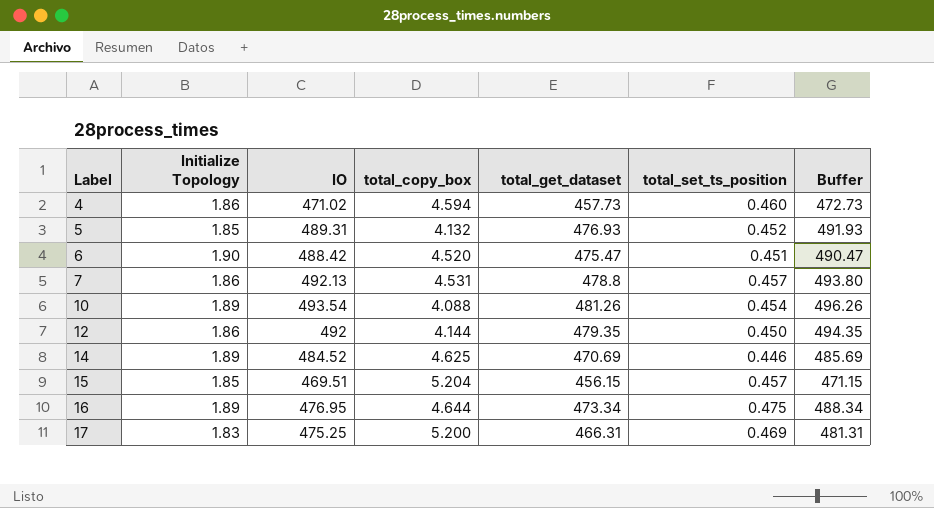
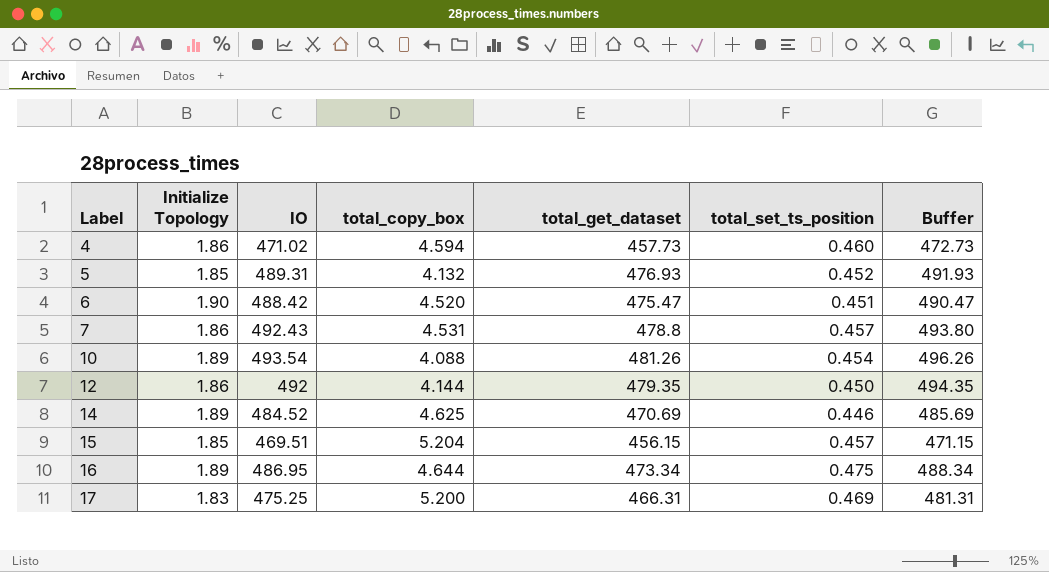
7 | IO: 492.13 -> 492.43
16 | IO: 476.95 -> 486.95

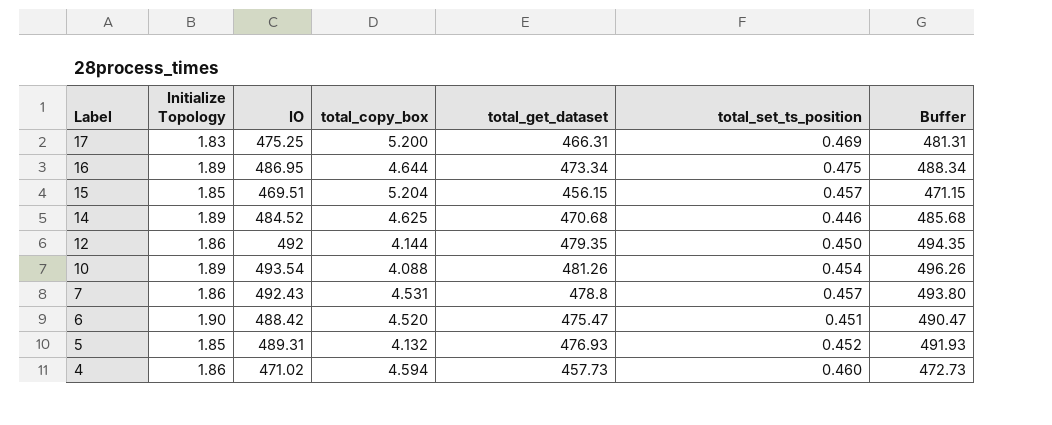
row order: Label ascending -> Label descending
14 | total_get_dataset: 470.69 -> 470.68
14 | Buffer: 485.69 -> 485.68

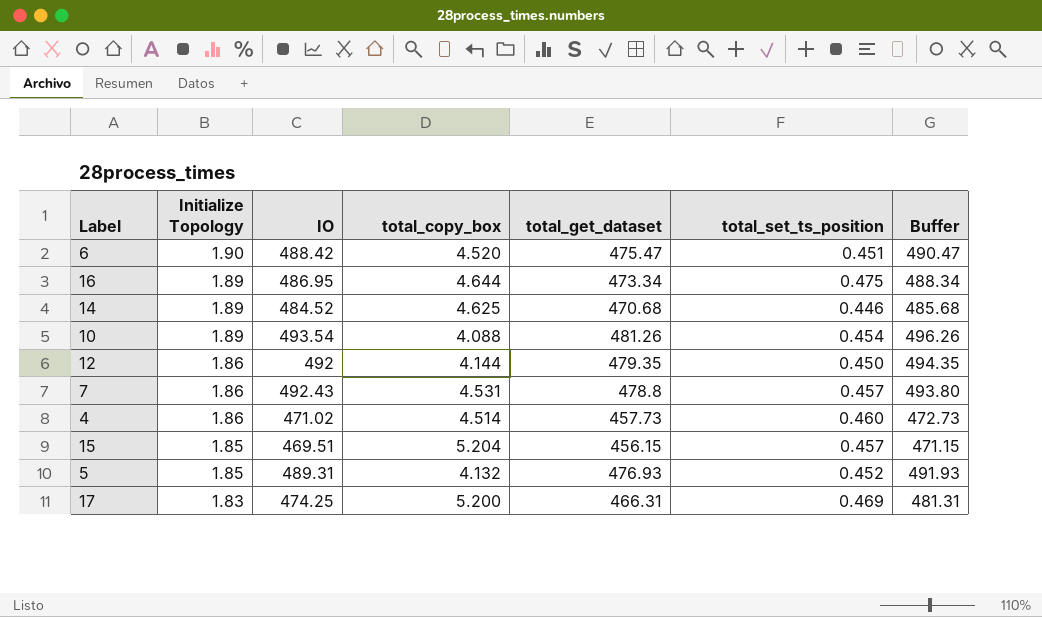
row order: Label descending -> Initialize Topology descending
4 | total_copy_box: 4.594 -> 4.514
17 | IO: 475.25 -> 474.25

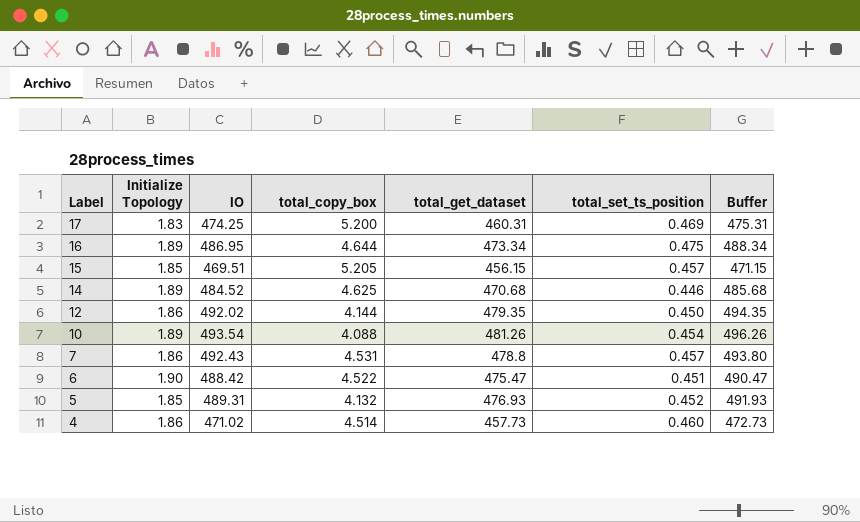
row order: Initialize Topology descending -> Label descending
17 | total_get_dataset: 466.31 -> 460.31
17 | Buffer: 481.31 -> 475.31
15 | total_copy_box: 5.204 -> 5.205
12 | IO: 492 -> 492.02
6 | total_copy_box: 4.520 -> 4.522

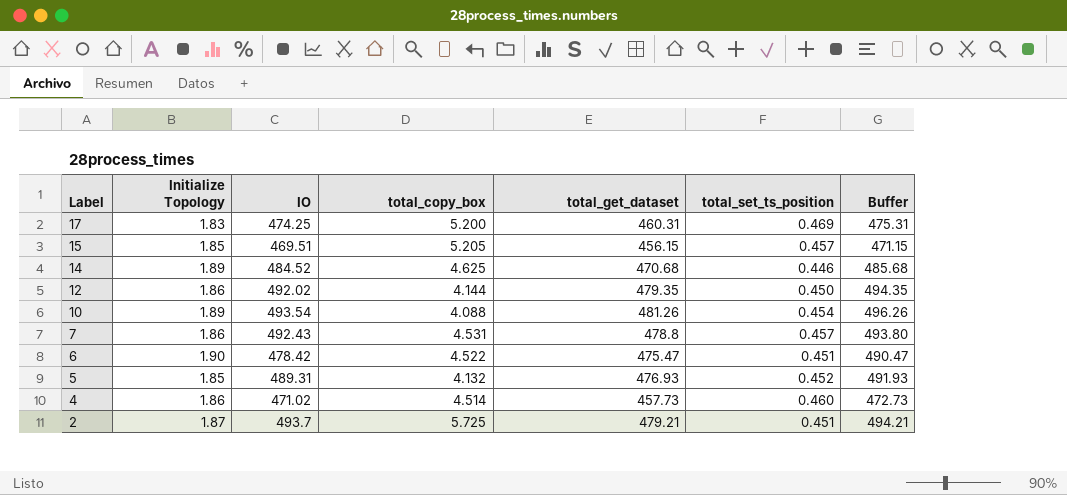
row 16: 1.89 | 486.95 | 4.644 | 473.34 | 0.475 | 488.34 -> none
6 | IO: 488.42 -> 478.42
row 2: none -> 1.87 | 493.7 | 5.725 | 479.21 | 0.451 | 494.21

